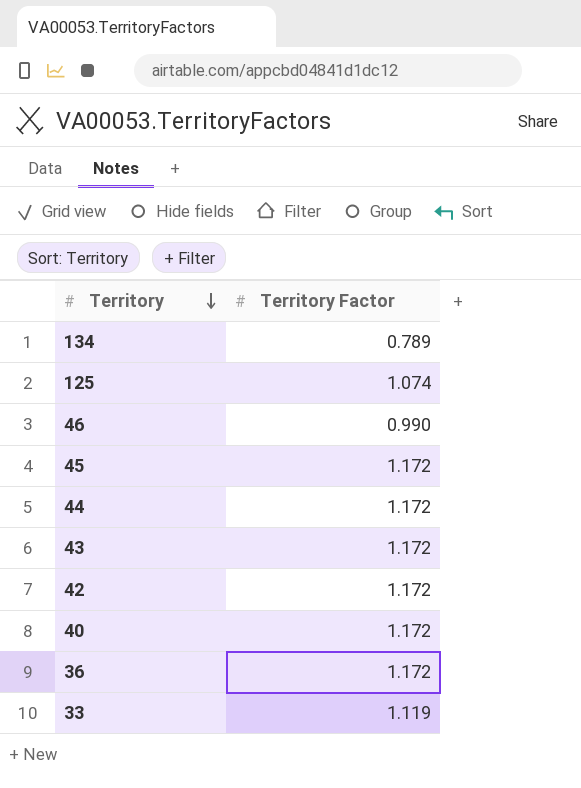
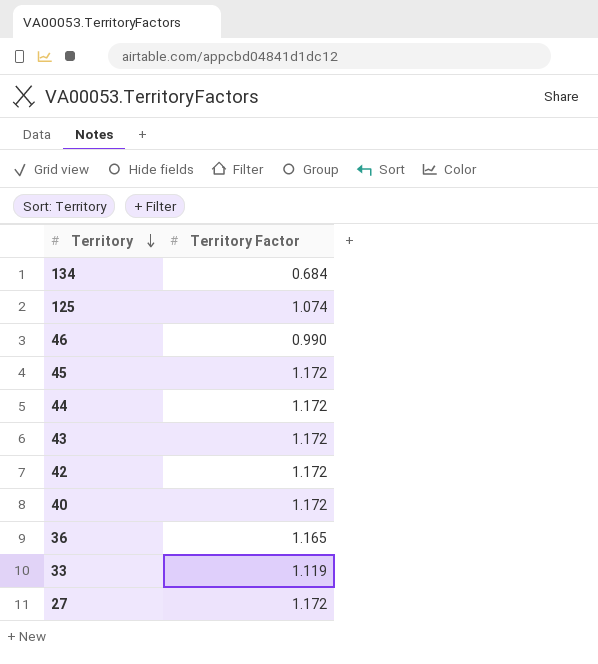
134 | Territory Factor: 0.789 -> 0.684
36 | Territory Factor: 1.172 -> 1.165
row 27: none -> 1.172

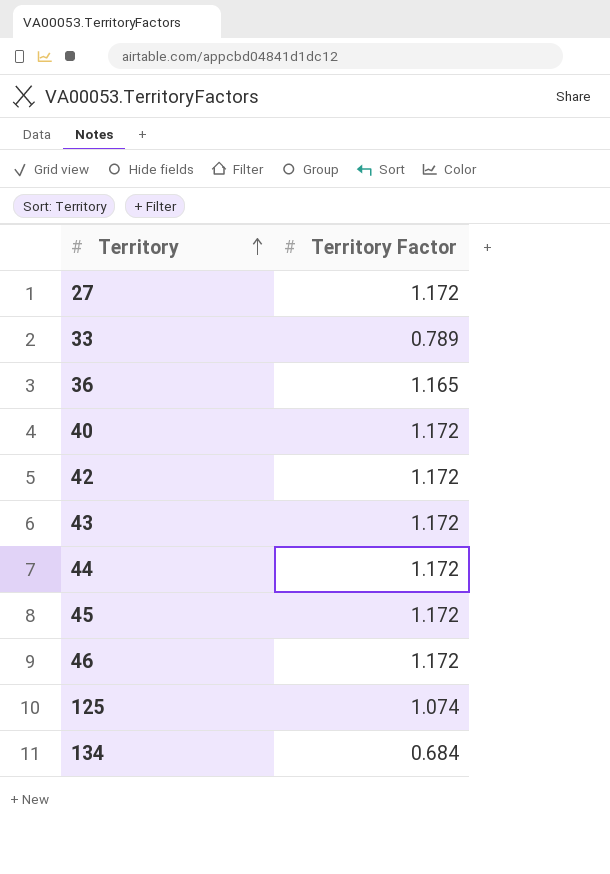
row order: Territory descending -> Territory ascending
33 | Territory Factor: 1.119 -> 0.789
46 | Territory Factor: 0.990 -> 1.172

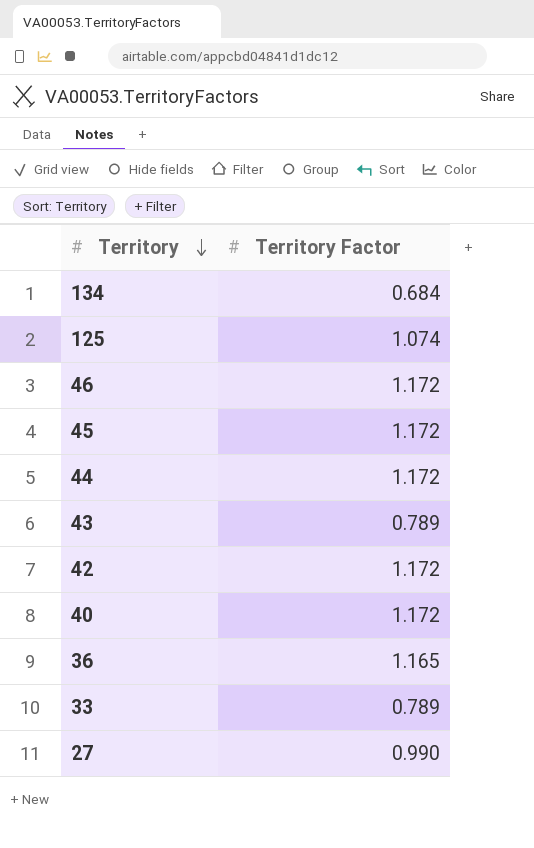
row order: Territory ascending -> Territory descending
43 | Territory Factor: 1.172 -> 0.789
27 | Territory Factor: 1.172 -> 0.990

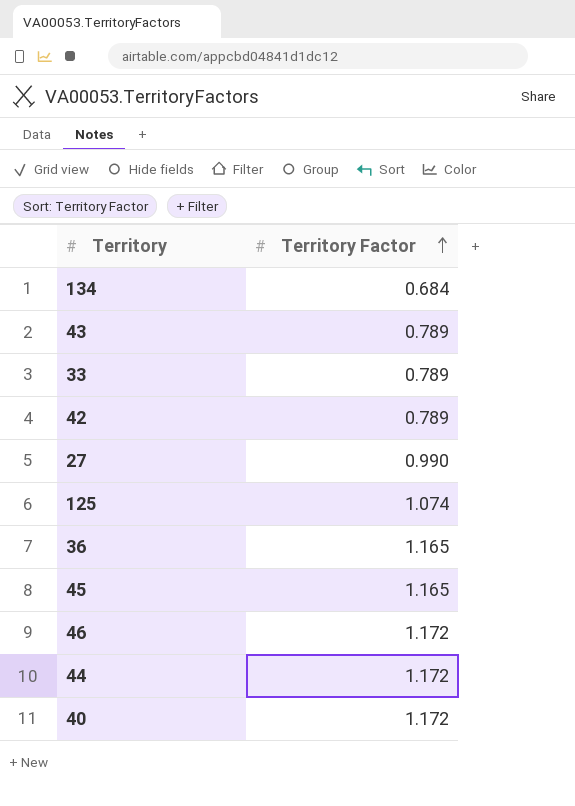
row order: Territory descending -> Territory Factor ascending
42 | Territory Factor: 1.172 -> 0.789
45 | Territory Factor: 1.172 -> 1.165

